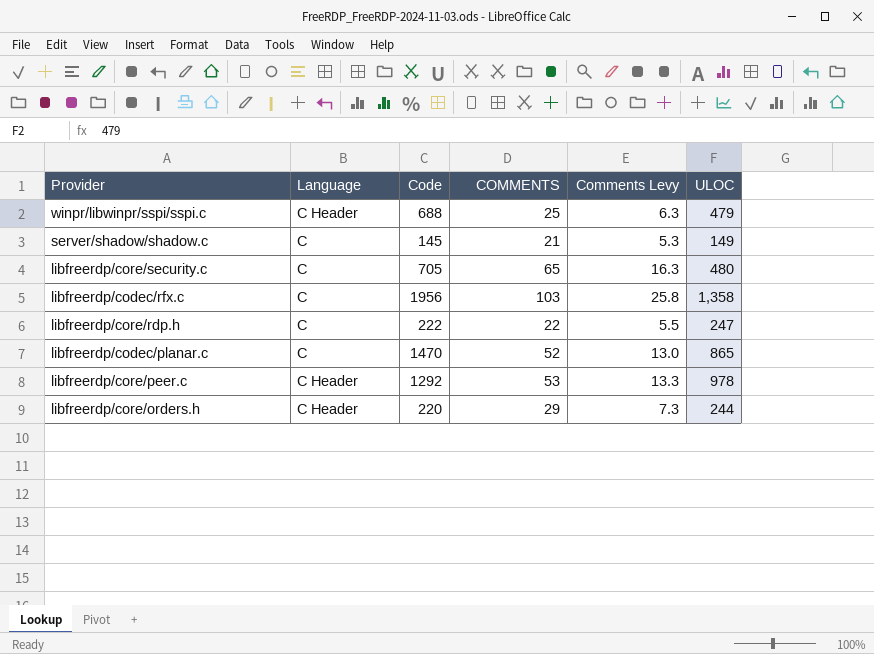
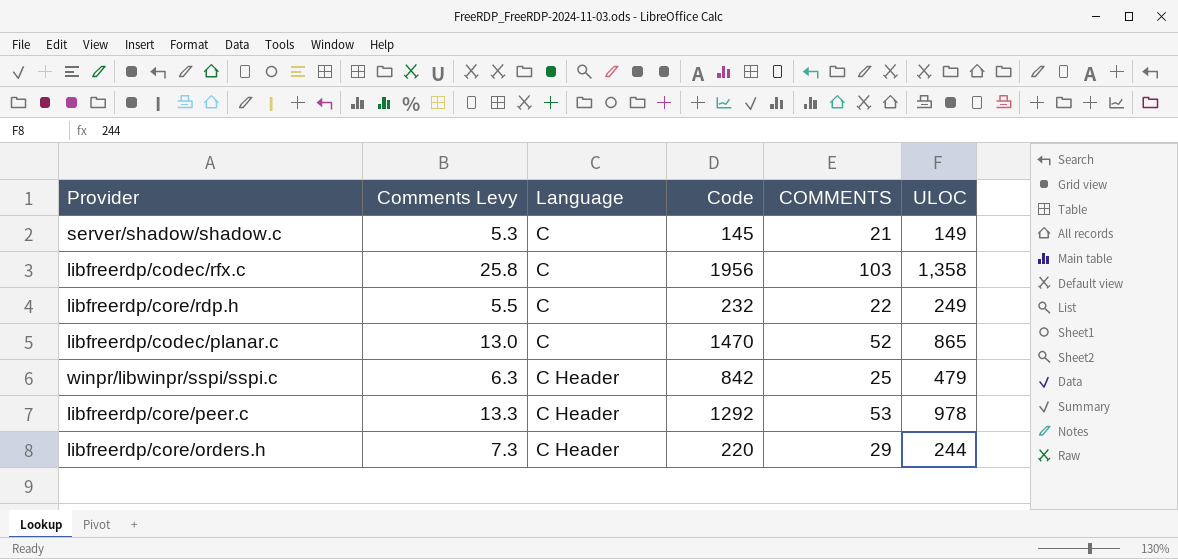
row order: none -> Language ascending
column Comments Levy | position: 5 -> 2
row libfreerdp/core/security.c: C | 705 | 65 | 16.3 | 480 -> none
libfreerdp/core/rdp.h | Code: 222 -> 232
libfreerdp/core/rdp.h | ULOC: 247 -> 249
winpr/libwinpr/sspi/sspi.c | Code: 688 -> 842

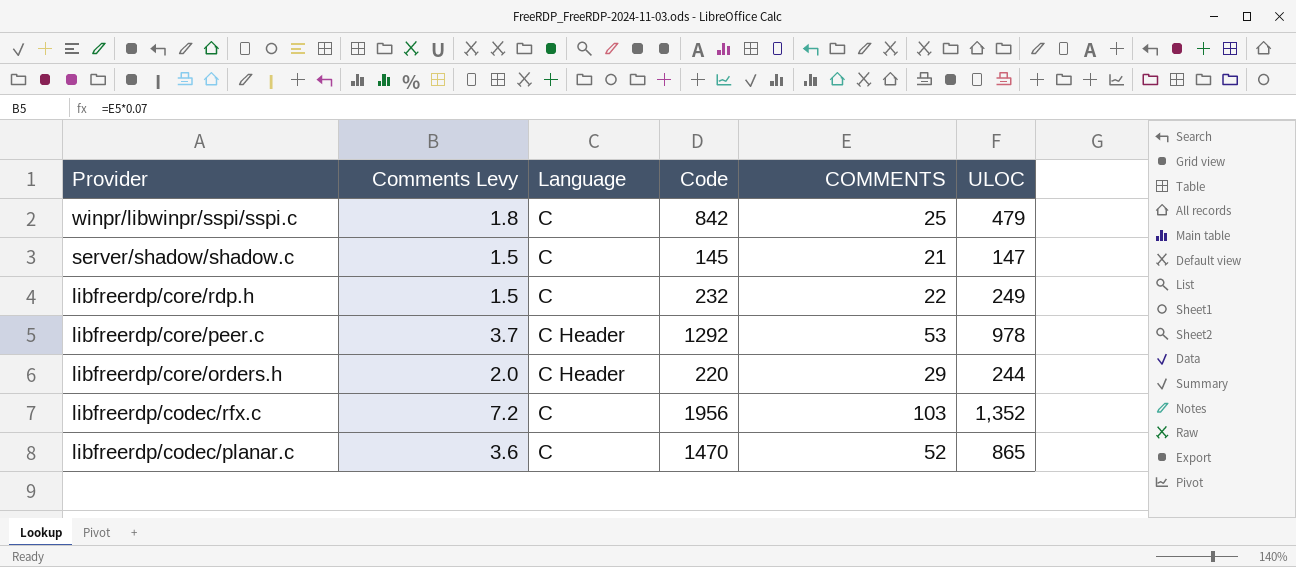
row order: Language ascending -> Provider descending
column Comments Levy | formula: [COMMENTS] * 0.25 -> [COMMENTS] * 0.07
winpr/libwinpr/sspi/sspi.c | Language: C Header -> C
server/shadow/shadow.c | ULOC: 149 -> 147
libfreerdp/codec/rfx.c | ULOC: 1,358 -> 1,352

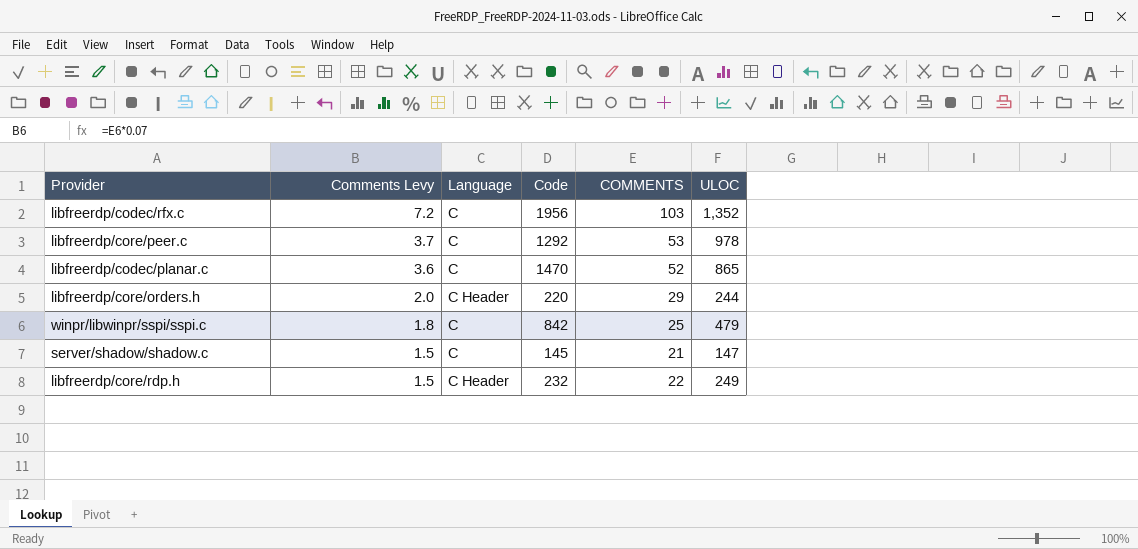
row order: Provider descending -> Comments Levy descending
libfreerdp/core/peer.c | Language: C Header -> C
libfreerdp/core/rdp.h | Language: C -> C Header

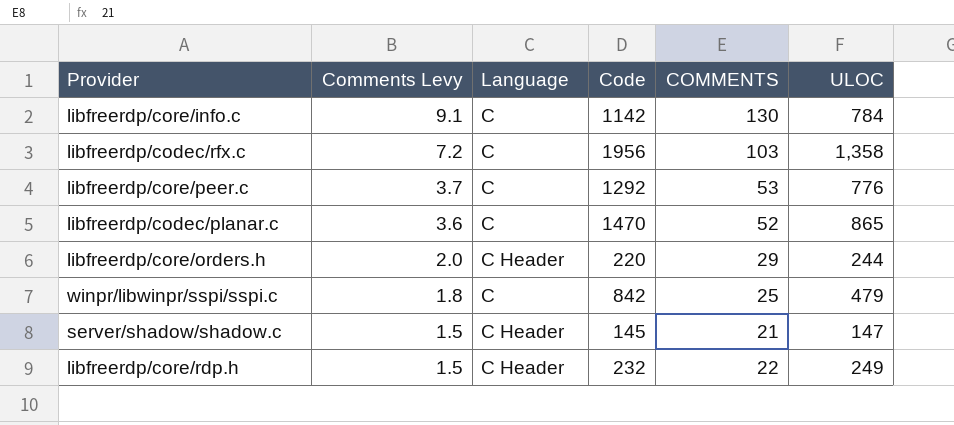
row libfreerdp/core/info.c: none -> 9.1 | C | 1142 | 130 | 784
libfreerdp/codec/rfx.c | ULOC: 1,352 -> 1,358
libfreerdp/core/peer.c | ULOC: 978 -> 776
server/shadow/shadow.c | Language: C -> C Header

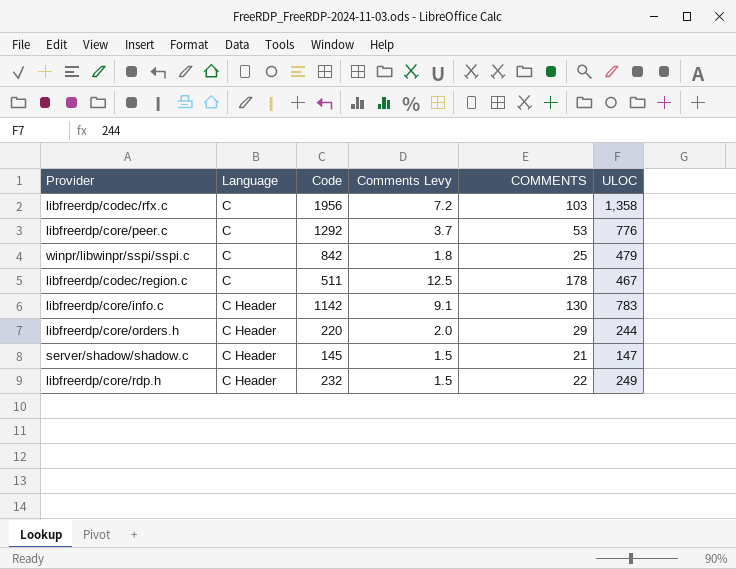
row order: Comments Levy descending -> Language ascending
column Comments Levy | position: 2 -> 4
row libfreerdp/codec/planar.c: 3.6 | C | 1470 | 52 | 865 -> none
row libfreerdp/codec/region.c: none -> C | 511 | 12.5 | 178 | 467
libfreerdp/core/info.c | Language: C -> C Header
libfreerdp/core/info.c | ULOC: 784 -> 783

